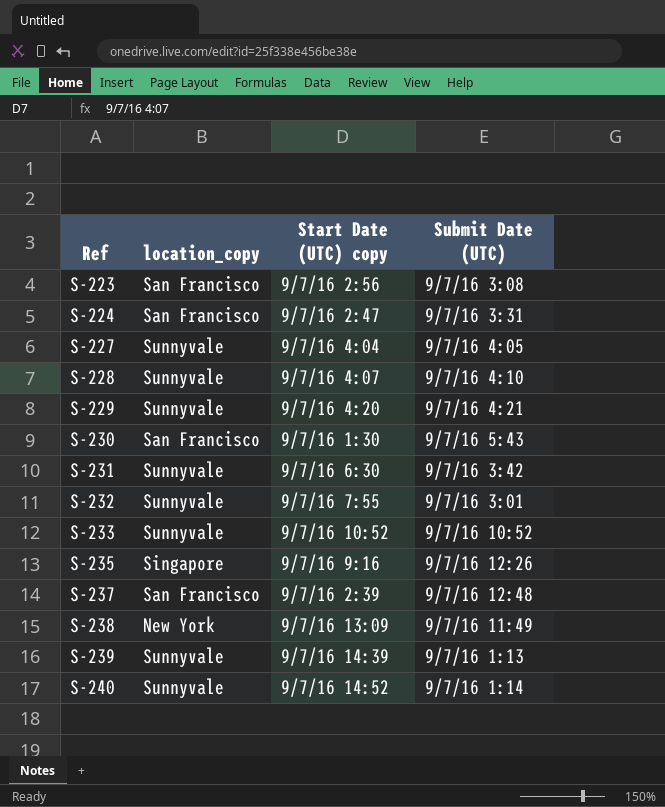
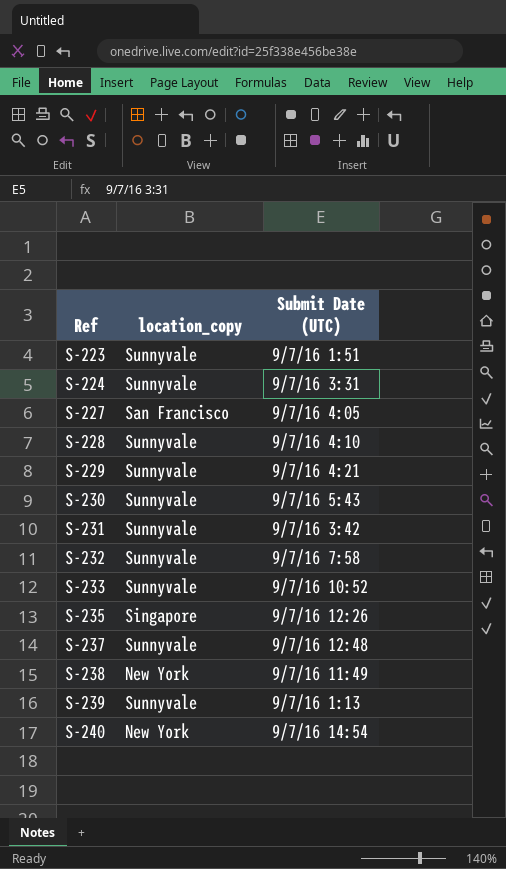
column Start Date (UTC) copy | position: 3 -> none
S-223 | location_copy: San Francisco -> Sunnyvale
S-223 | Submit Date (UTC): 9/7/16 3:08 -> 9/7/16 1:51
S-224 | location_copy: San Francisco -> Sunnyvale
S-227 | location_copy: Sunnyvale -> San Francisco
S-230 | location_copy: San Francisco -> Sunnyvale
S-232 | Submit Date (UTC): 9/7/16 3:01 -> 9/7/16 7:58
S-237 | location_copy: San Francisco -> Sunnyvale
S-240 | location_copy: Sunnyvale -> New York
S-240 | Submit Date (UTC): 9/7/16 1:14 -> 9/7/16 14:54

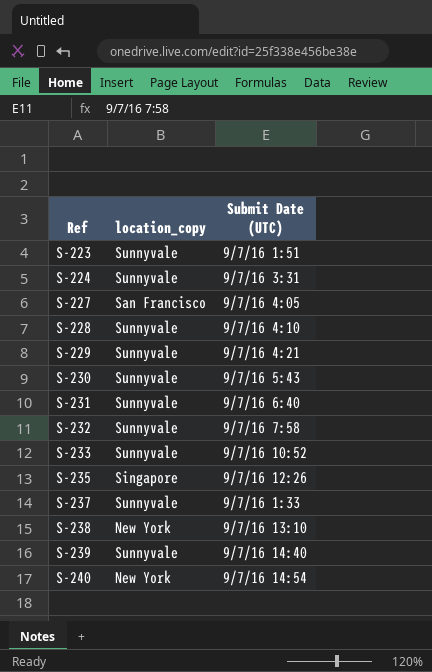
S-231 | Submit Date (UTC): 9/7/16 3:42 -> 9/7/16 6:40
S-237 | Submit Date (UTC): 9/7/16 12:48 -> 9/7/16 1:33
S-238 | Submit Date (UTC): 9/7/16 11:49 -> 9/7/16 13:10
S-239 | Submit Date (UTC): 9/7/16 1:13 -> 9/7/16 14:40

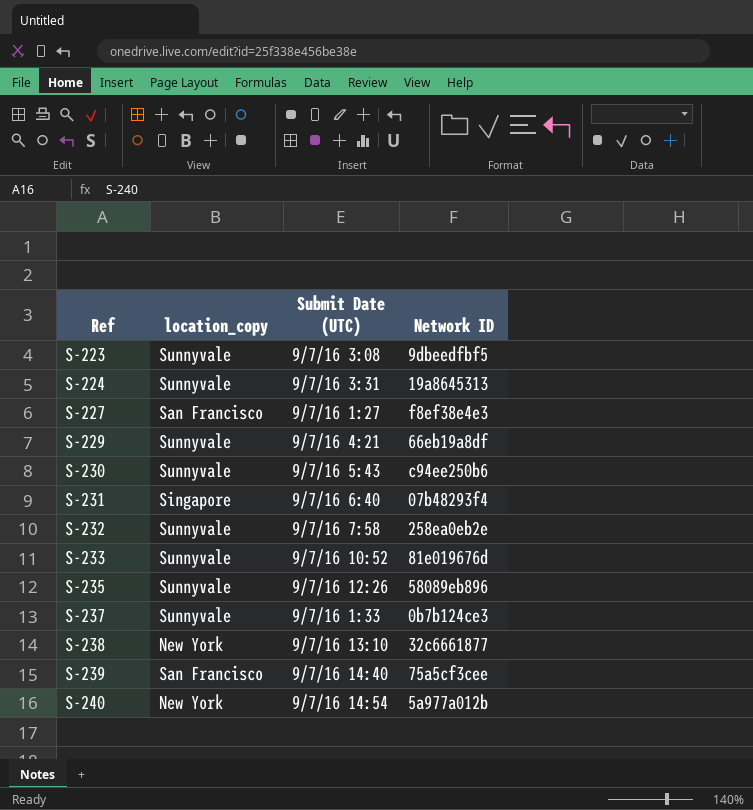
column Network ID | position: none -> 4
row S-228: Sunnyvale | 9/7/16 4:10 -> none
S-223 | Submit Date (UTC): 9/7/16 1:51 -> 9/7/16 3:08
S-227 | Submit Date (UTC): 9/7/16 4:05 -> 9/7/16 1:27
S-231 | location_copy: Sunnyvale -> Singapore
S-235 | location_copy: Singapore -> Sunnyvale
S-239 | location_copy: Sunnyvale -> San Francisco

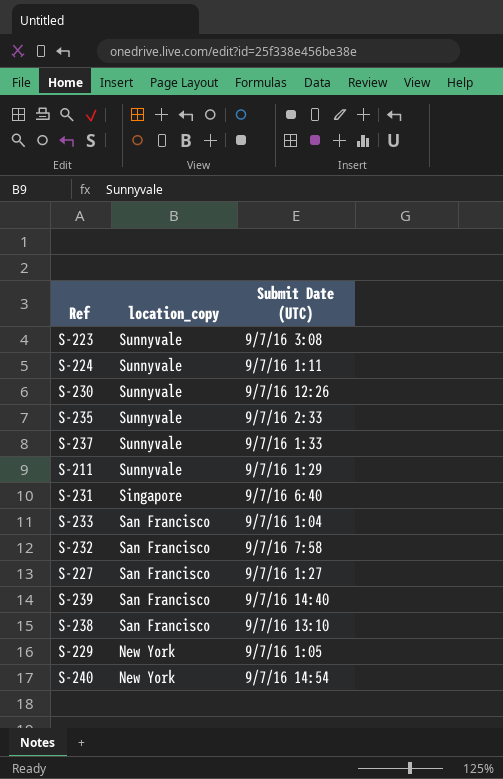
row order: Ref ascending -> location_copy descending
column Network ID | position: 4 -> none
S-224 | Submit Date (UTC): 9/7/16 3:31 -> 9/7/16 1:11
S-230 | Submit Date (UTC): 9/7/16 5:43 -> 9/7/16 12:26
S-235 | Submit Date (UTC): 9/7/16 12:26 -> 9/7/16 2:33
row S-211: none -> Sunnyvale | 9/7/16 1:29
S-233 | location_copy: Sunnyvale -> San Francisco
S-233 | Submit Date (UTC): 9/7/16 10:52 -> 9/7/16 1:04
S-232 | location_copy: Sunnyvale -> San Francisco
S-238 | location_copy: New York -> San Francisco
S-229 | location_copy: Sunnyvale -> New York
S-229 | Submit Date (UTC): 9/7/16 4:21 -> 9/7/16 1:05

